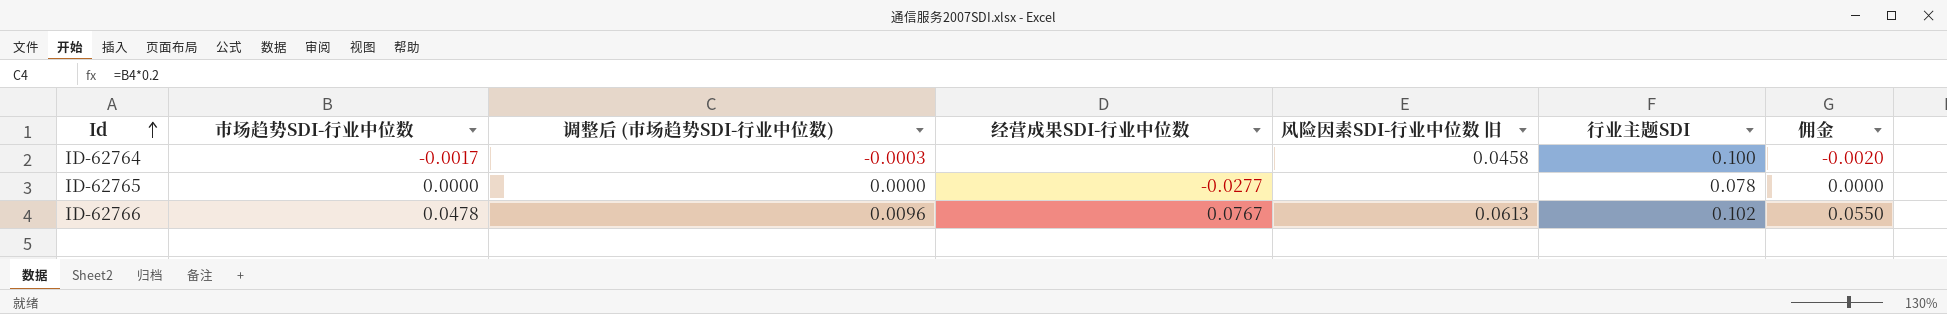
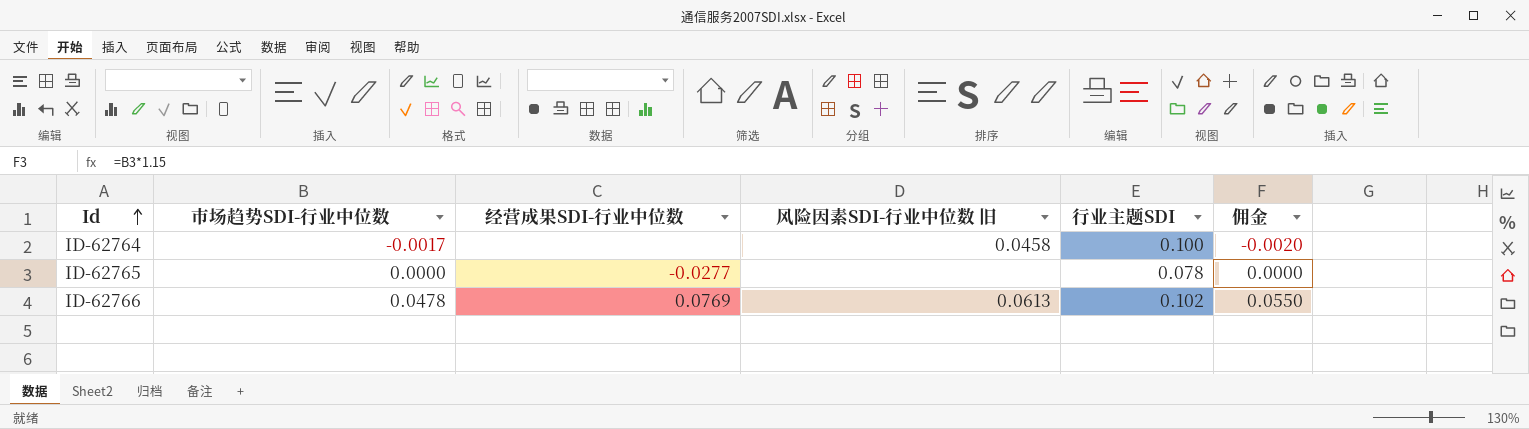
column 调整后 (市场趋势SDI-行业中位数) | formula: [市场趋势SDI-行业中位数] * 0.2 -> none
ID-62766 | 经营成果SDI-行业中位数: 0.0767 -> 0.0769

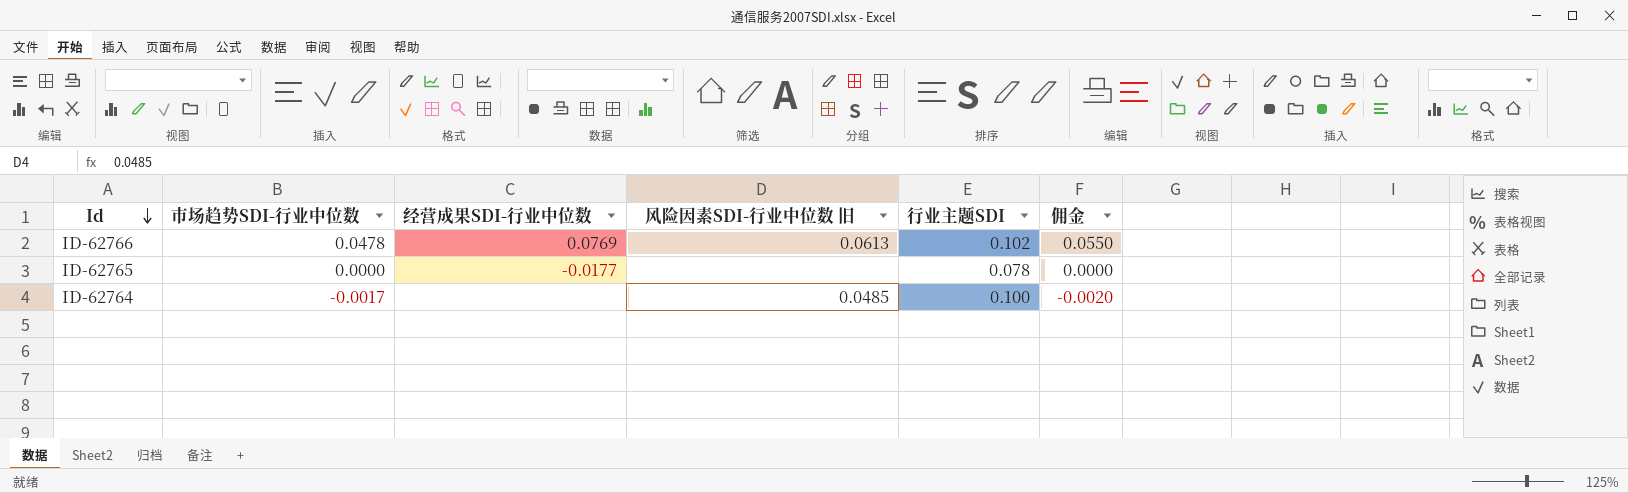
row order: Id ascending -> Id descending
ID-62765 | 经营成果SDI-行业中位数: -0.0277 -> -0.0177
ID-62764 | 风险因素SDI-行业中位数 旧: 0.0458 -> 0.0485

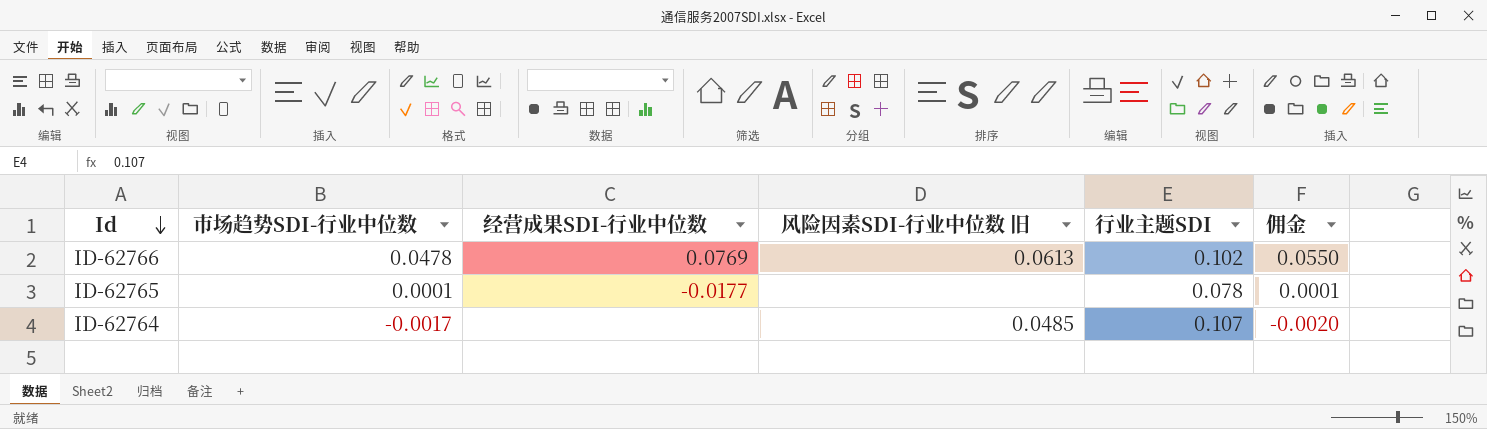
ID-62765 | 市场趋势SDI-行业中位数: 0.0000 -> 0.0001
ID-62765 | 佣金: 0.0000 -> 0.0001
ID-62764 | 行业主题SDI: 0.100 -> 0.107

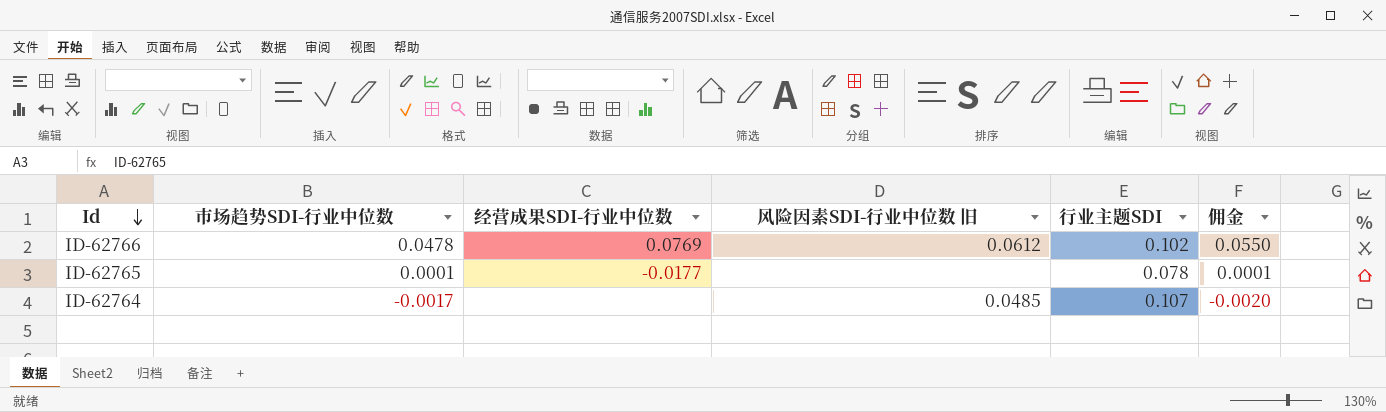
ID-62766 | 风险因素SDI-行业中位数 旧: 0.0613 -> 0.0612

